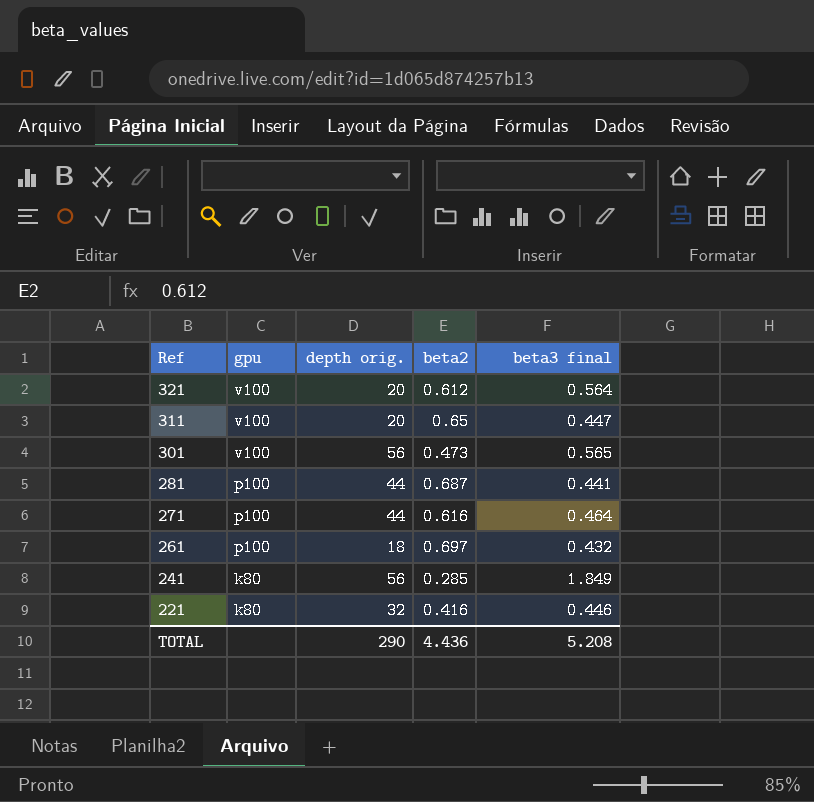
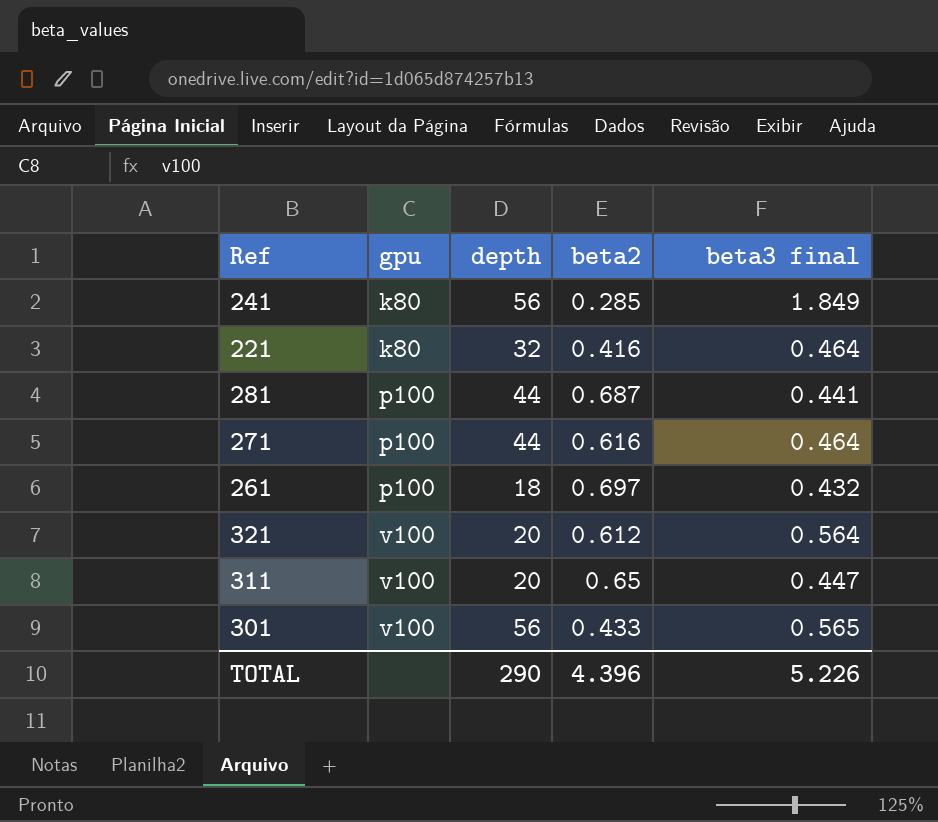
row order: Ref descending -> gpu ascending
column name: depth orig. -> depth
221 | beta3 final: 0.446 -> 0.464
301 | beta2: 0.473 -> 0.433
TOTAL | beta2: 4.436 -> 4.396
TOTAL | beta3 final: 5.208 -> 5.226

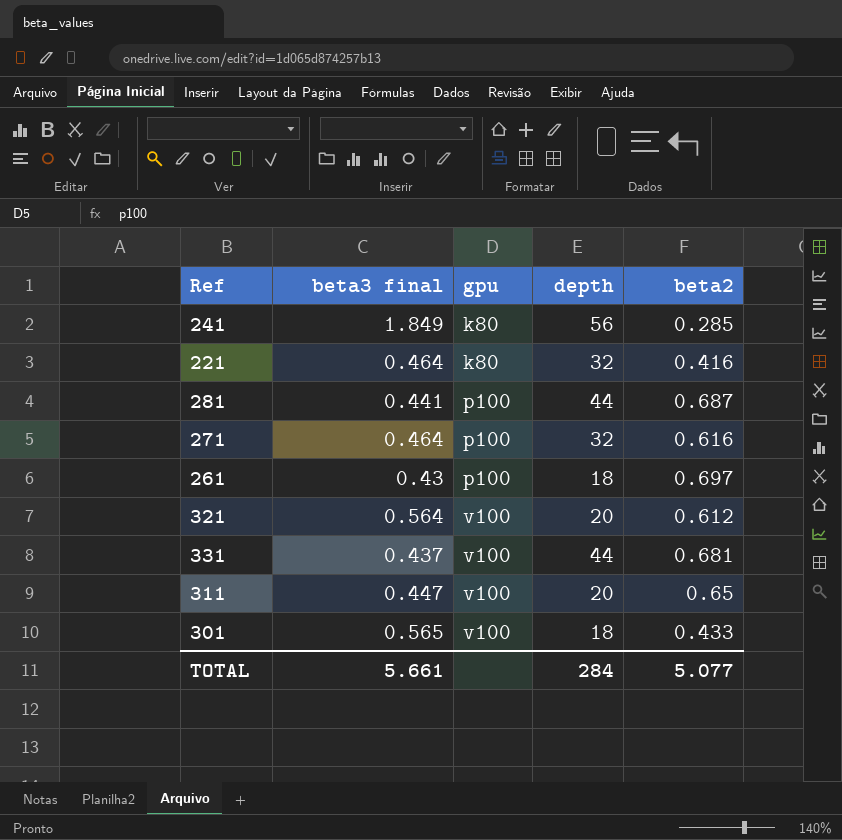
column beta3 final | position: 5 -> 2
271 | depth: 44 -> 32
261 | beta3 final: 0.432 -> 0.43
row 331: none -> 0.437 | v100 | 44 | 0.681
301 | depth: 56 -> 18
TOTAL | beta3 final: 5.226 -> 5.661
TOTAL | depth: 290 -> 284
TOTAL | beta2: 4.396 -> 5.077

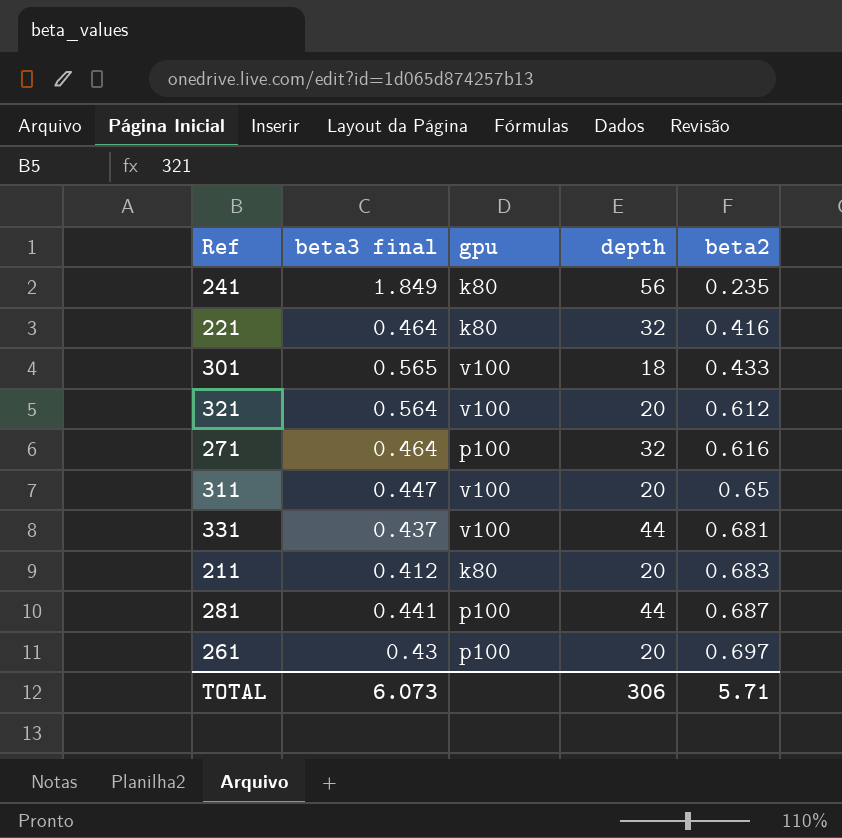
row order: gpu ascending -> beta2 ascending
241 | beta2: 0.285 -> 0.235
row 211: none -> 0.412 | k80 | 20 | 0.683
261 | depth: 18 -> 20
TOTAL | beta3 final: 5.661 -> 6.073
TOTAL | depth: 284 -> 306
TOTAL | beta2: 5.077 -> 5.71

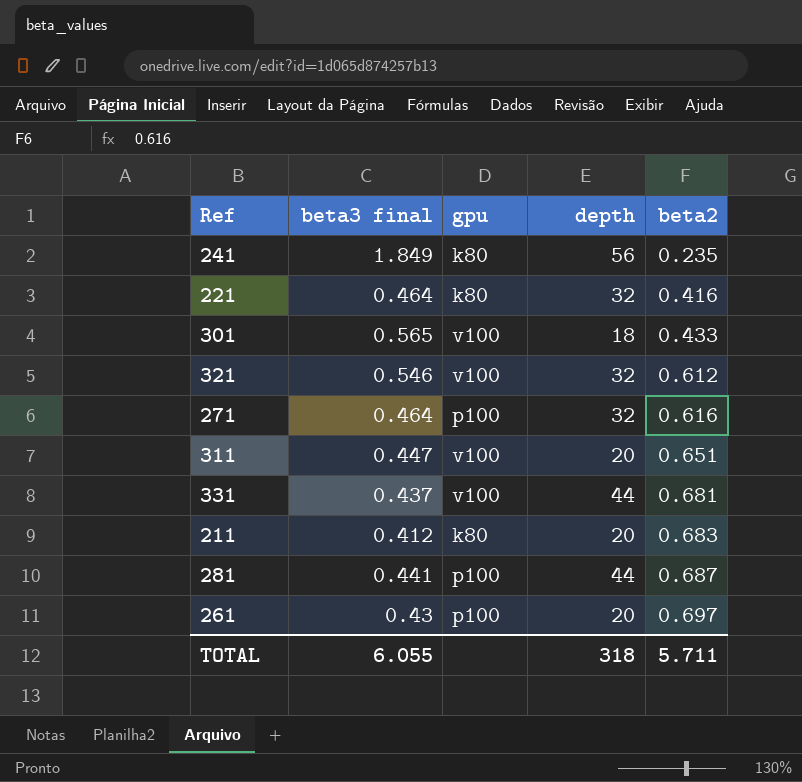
321 | beta3 final: 0.564 -> 0.546
321 | depth: 20 -> 32
311 | beta2: 0.65 -> 0.651
TOTAL | beta3 final: 6.073 -> 6.055
TOTAL | depth: 306 -> 318
TOTAL | beta2: 5.71 -> 5.711

